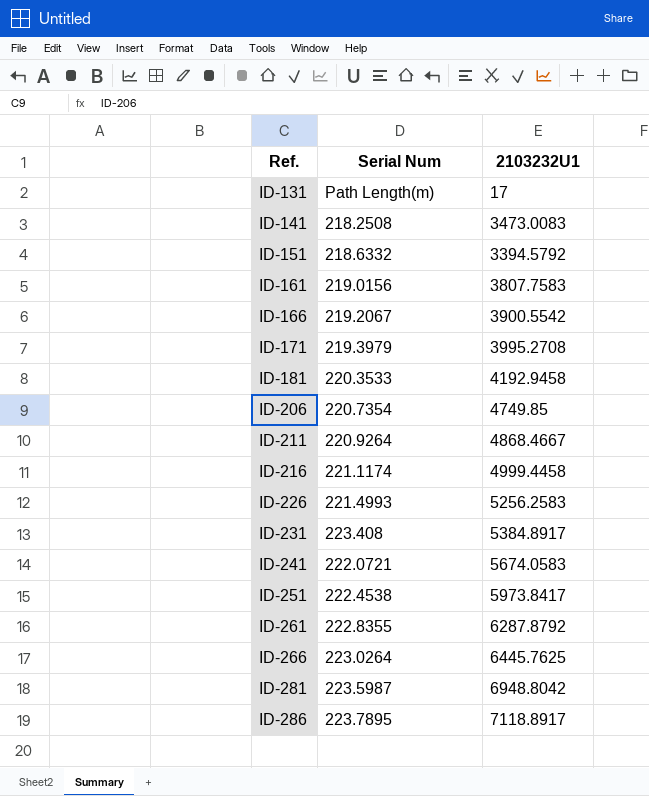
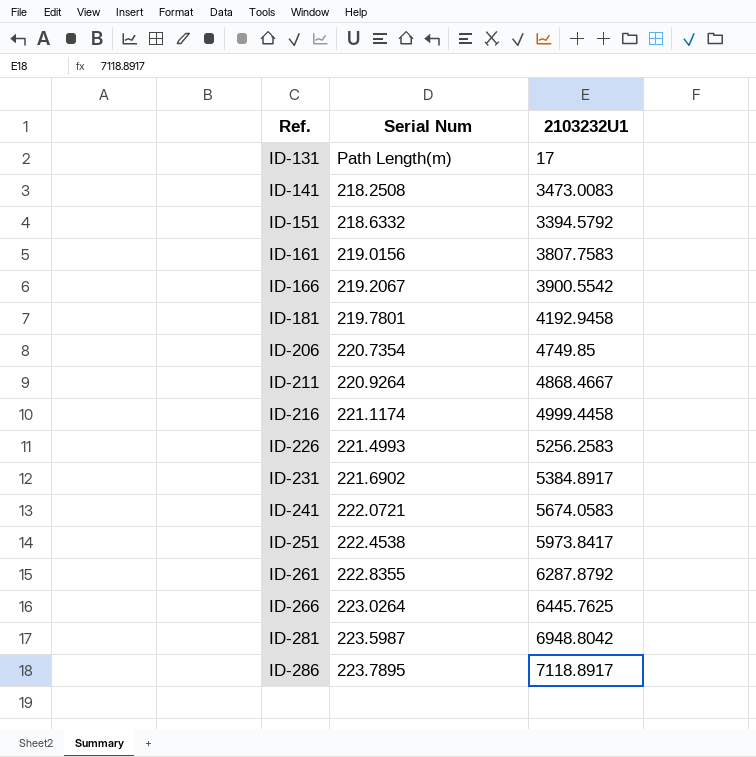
row ID-171: 219.3979 | 3995.2708 -> none
ID-181 | Serial Num: 220.3533 -> 219.7801
ID-231 | Serial Num: 223.408 -> 221.6902

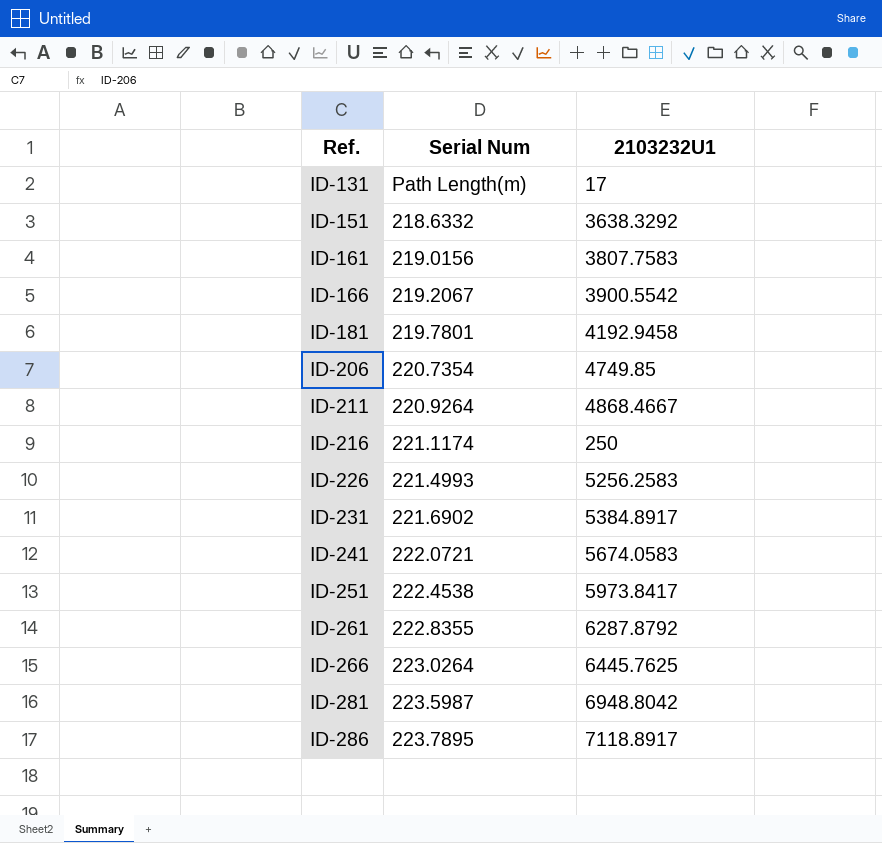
row ID-141: 218.2508 | 3473.0083 -> none
ID-151 | 2103232U1: 3394.5792 -> 3638.3292
ID-216 | 2103232U1: 4999.4458 -> 250

